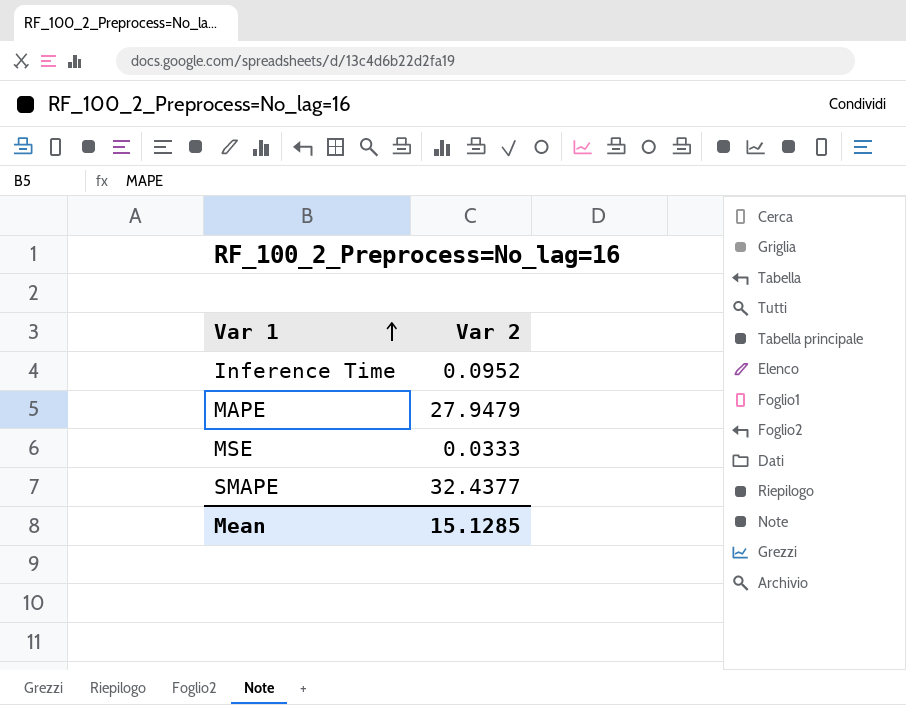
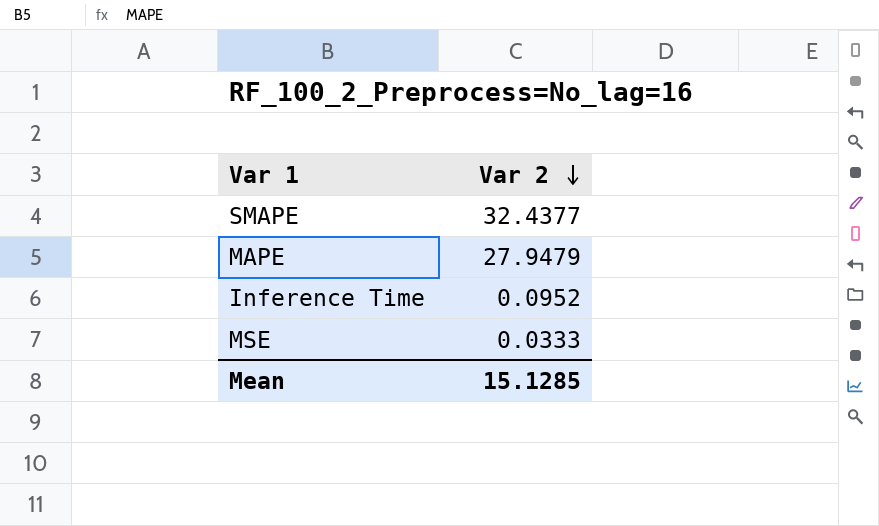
row order: Var 1 ascending -> Var 2 descending

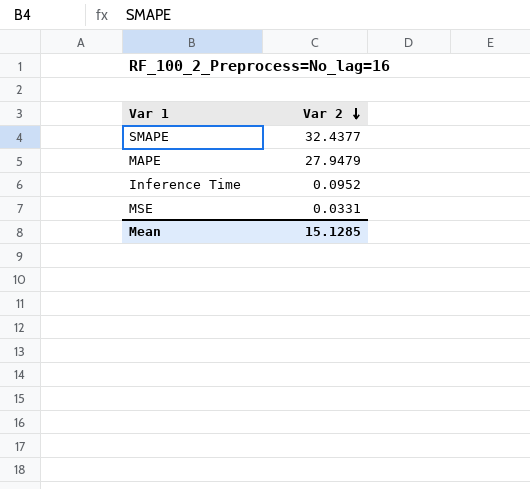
MSE | Var 2: 0.0333 -> 0.0331

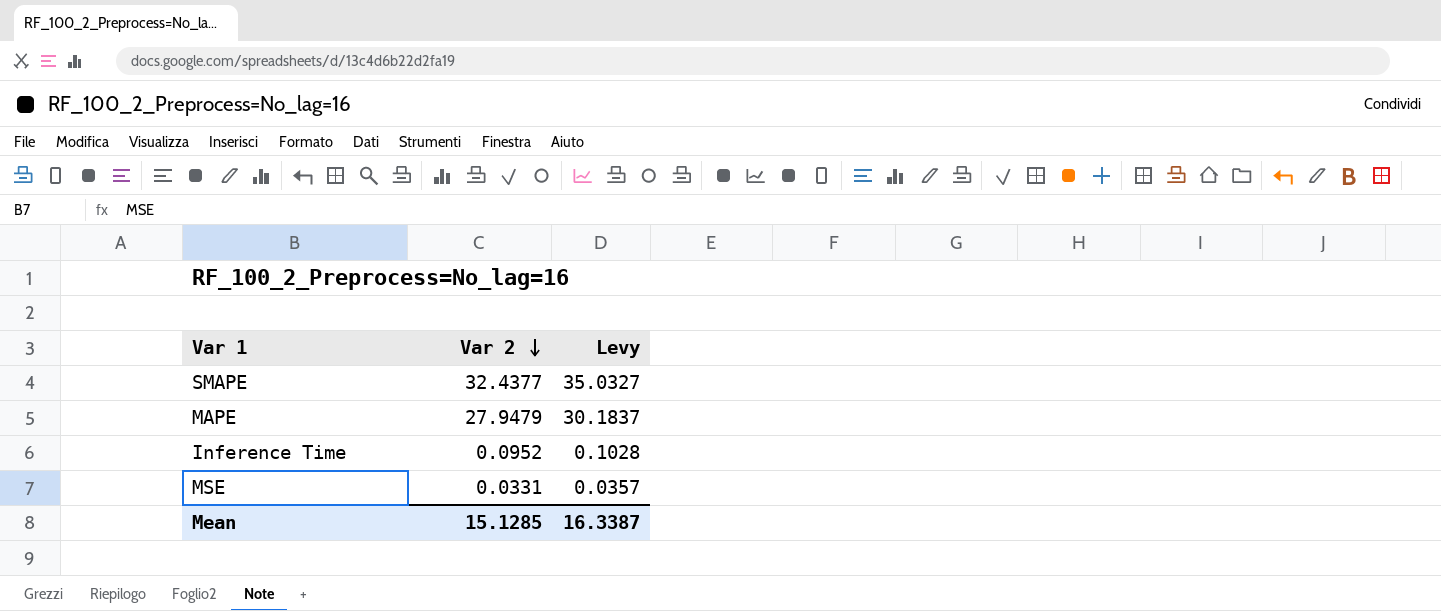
column Levy | formula: none -> [Var 2] * 1.08

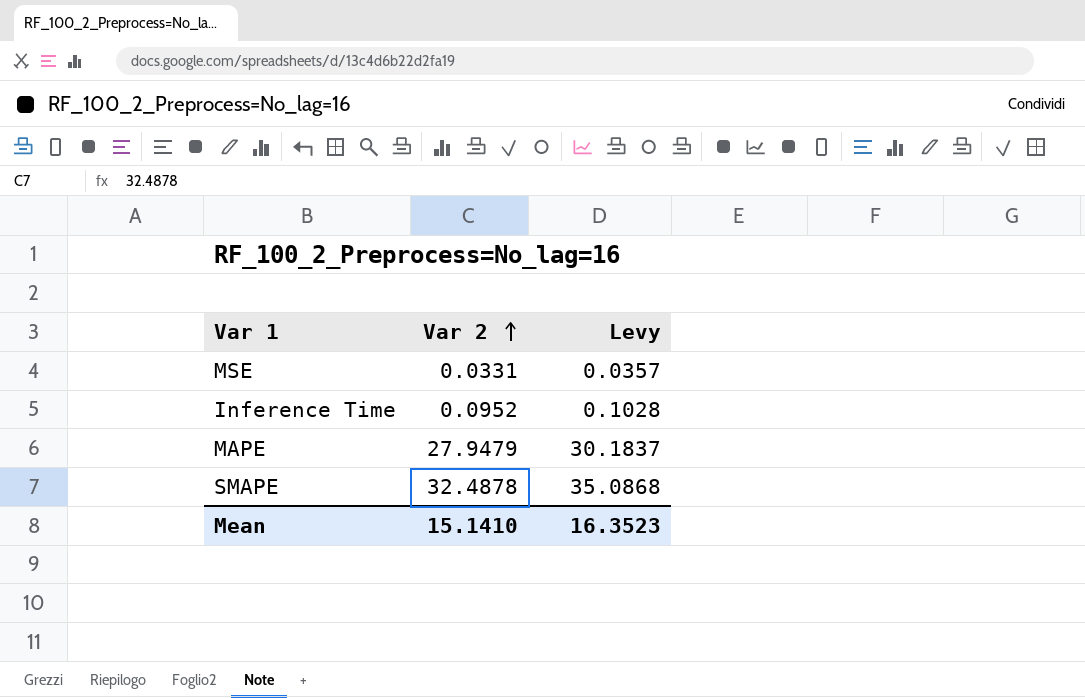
row order: Var 2 descending -> Var 2 ascending
SMAPE | Var 2: 32.4377 -> 32.4878
SMAPE | Levy: 35.0327 -> 35.0868
Mean | Var 2: 15.1285 -> 15.1410
Mean | Levy: 16.3387 -> 16.3523

